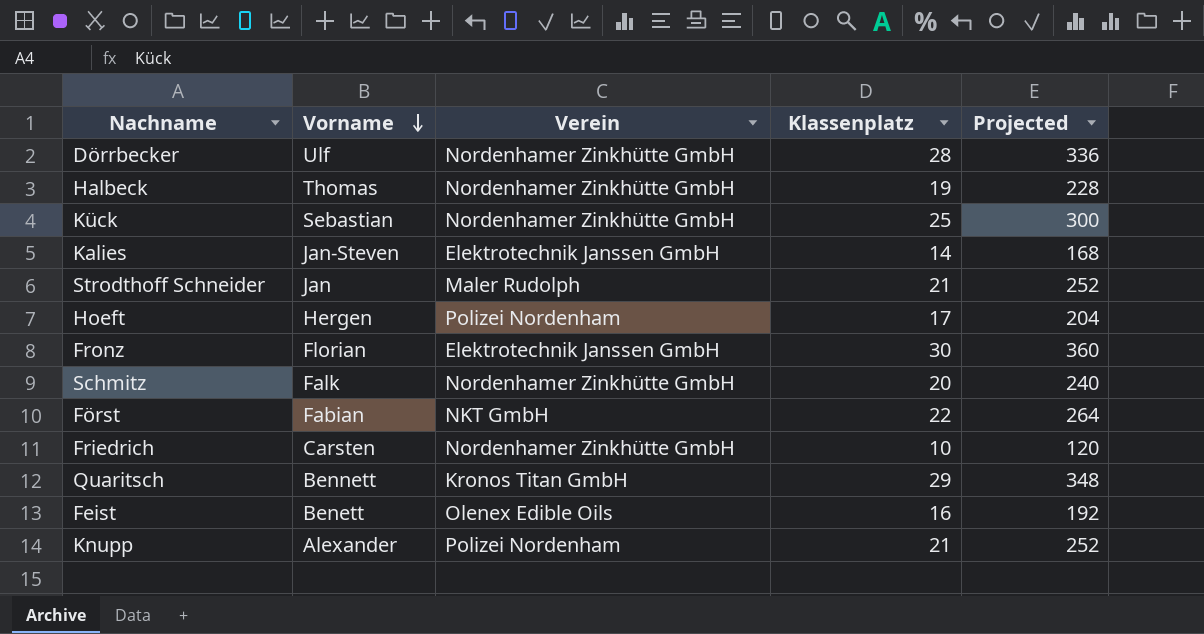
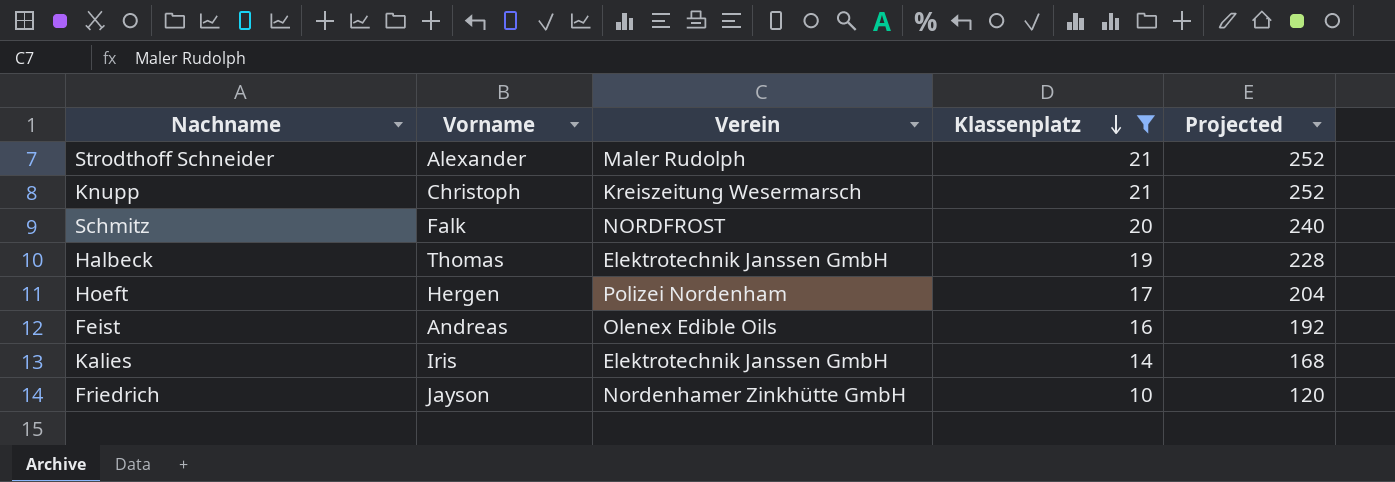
filter: none -> Klassenplatz <= 21
row order: Vorname descending -> Klassenplatz descending
Strodthoff Schneider | Vorname: Jan -> Alexander
Knupp | Vorname: Alexander -> Christoph
Knupp | Verein: Polizei Nordenham -> Kreiszeitung Wesermarsch
Schmitz | Verein: Nordenhamer Zinkhütte GmbH -> NORDFROST
Halbeck | Verein: Nordenhamer Zinkhütte GmbH -> Elektrotechnik Janssen GmbH
Feist | Vorname: Benett -> Andreas
Kalies | Vorname: Jan-Steven -> Iris
Friedrich | Vorname: Carsten -> Jayson

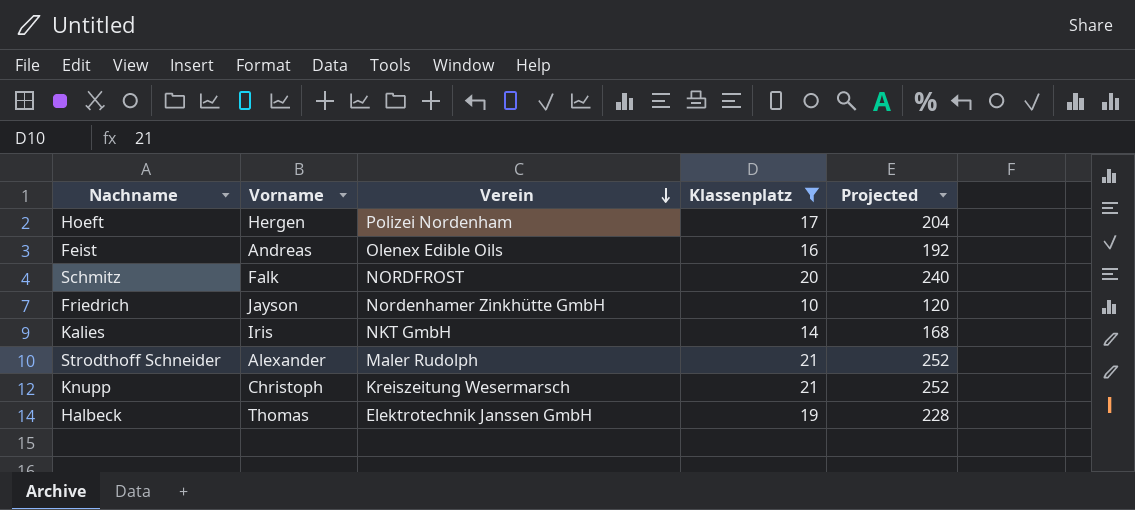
row order: Klassenplatz descending -> Verein descending
Kalies | Verein: Elektrotechnik Janssen GmbH -> NKT GmbH

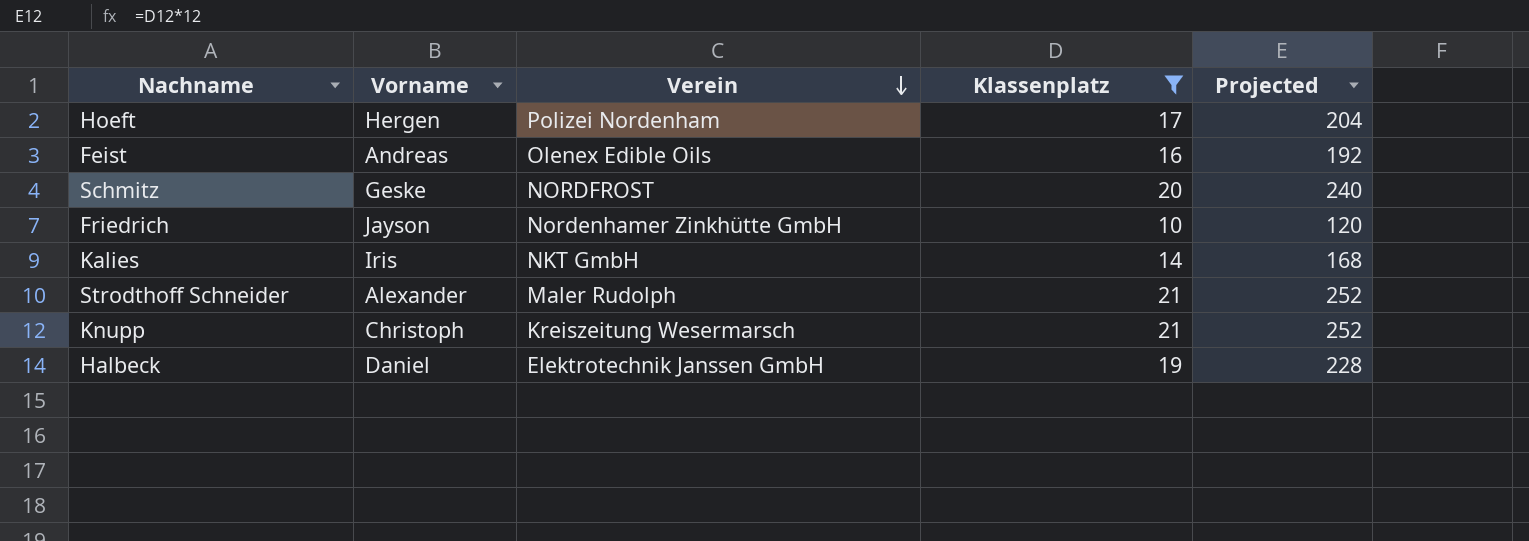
Schmitz | Vorname: Falk -> Geske
Halbeck | Vorname: Thomas -> Daniel

